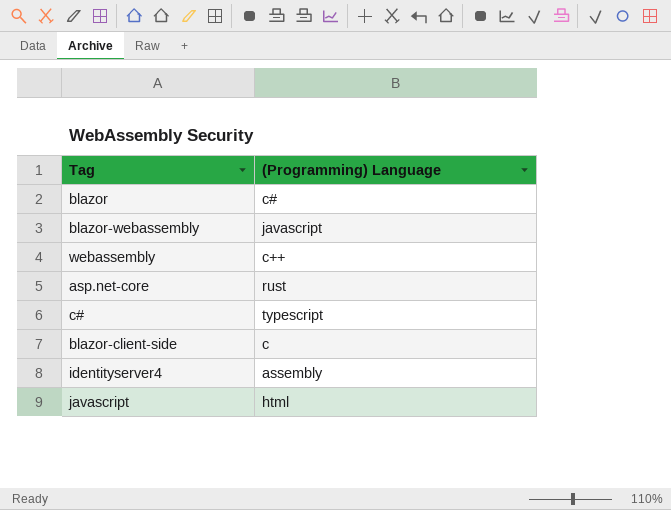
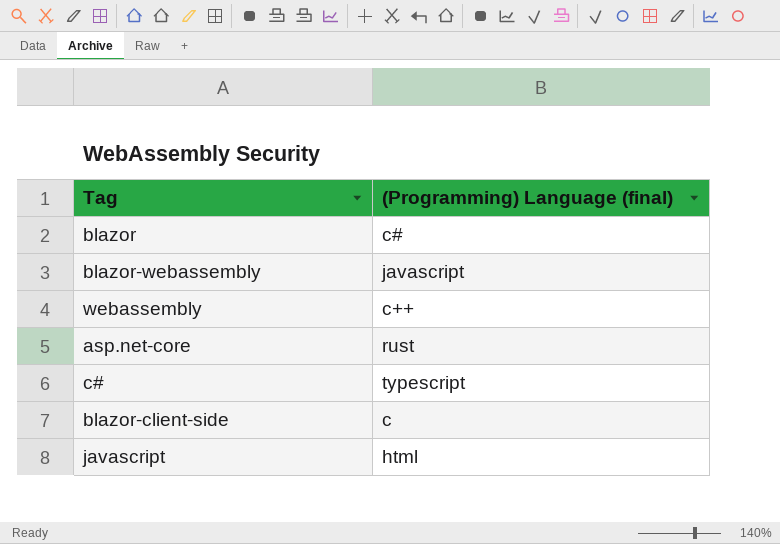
column name: (Programming) Language -> (Programming) Language (final)
row identityserver4: assembly -> none

